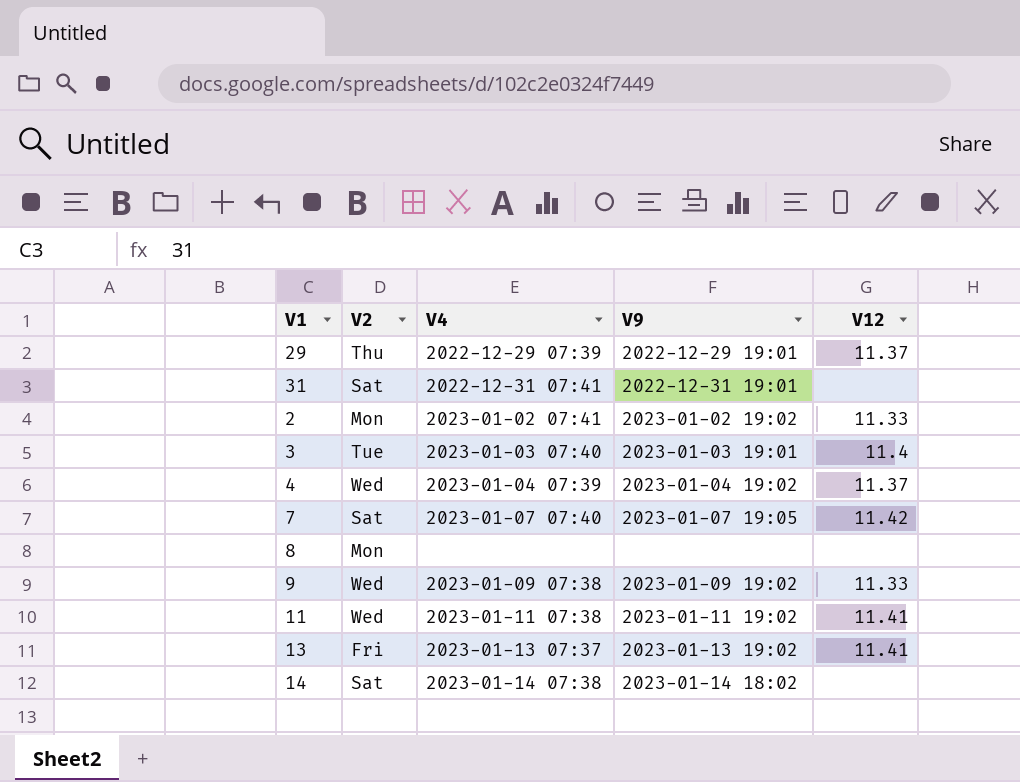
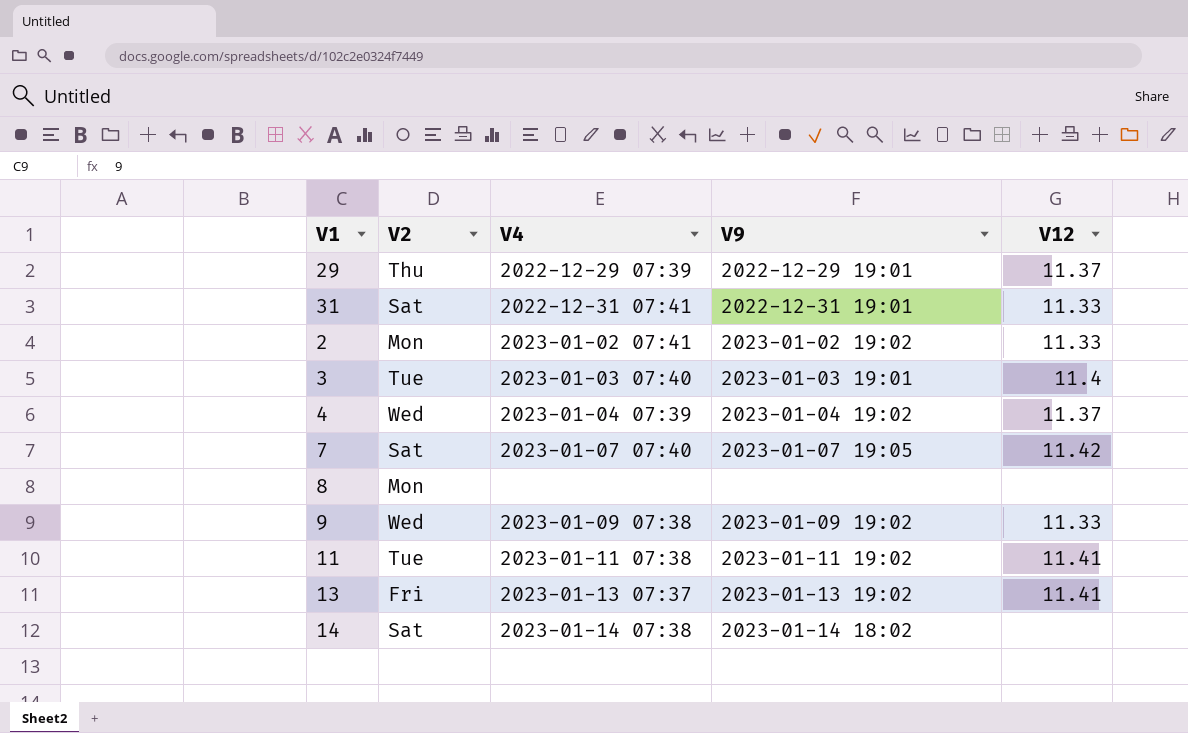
31 | V12: none -> 11.33
11 | V2: Wed -> Tue

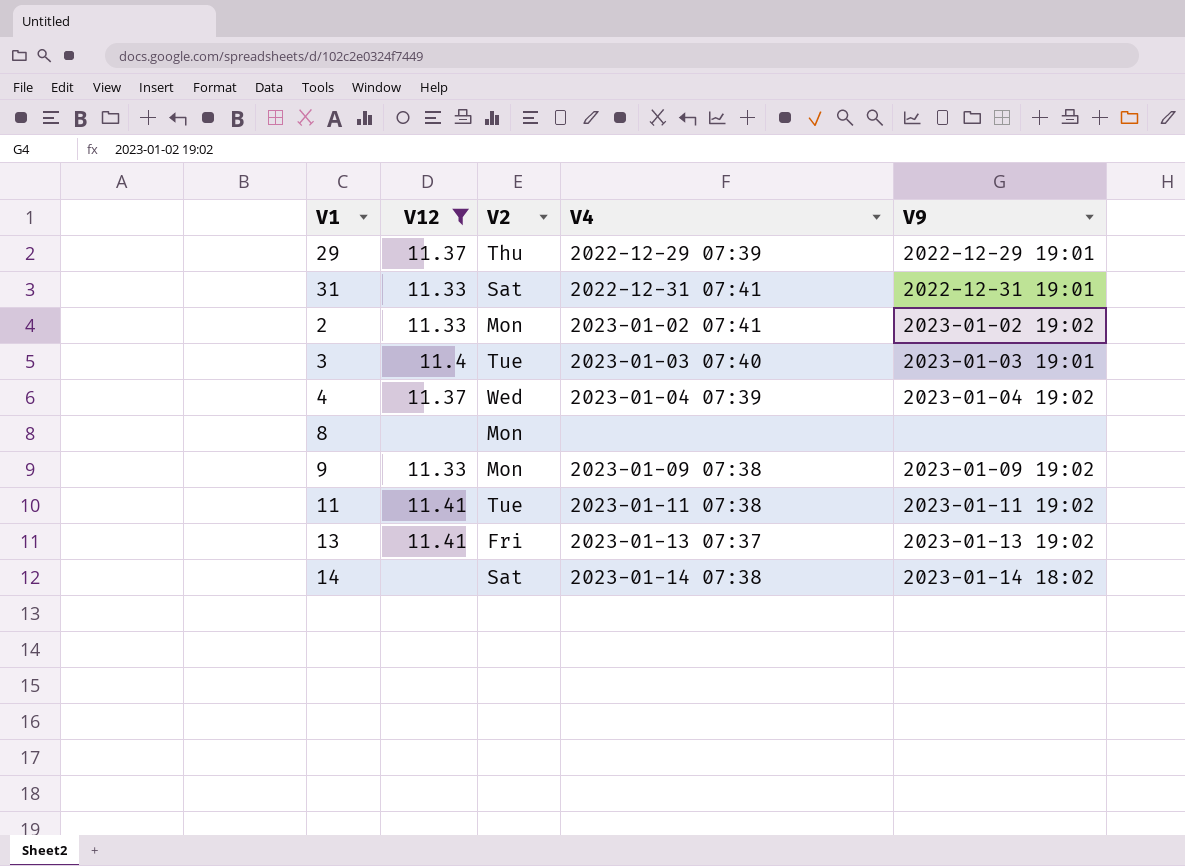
filter: none -> V12 != 11.42
column V12 | position: 5 -> 2
9 | V2: Wed -> Mon

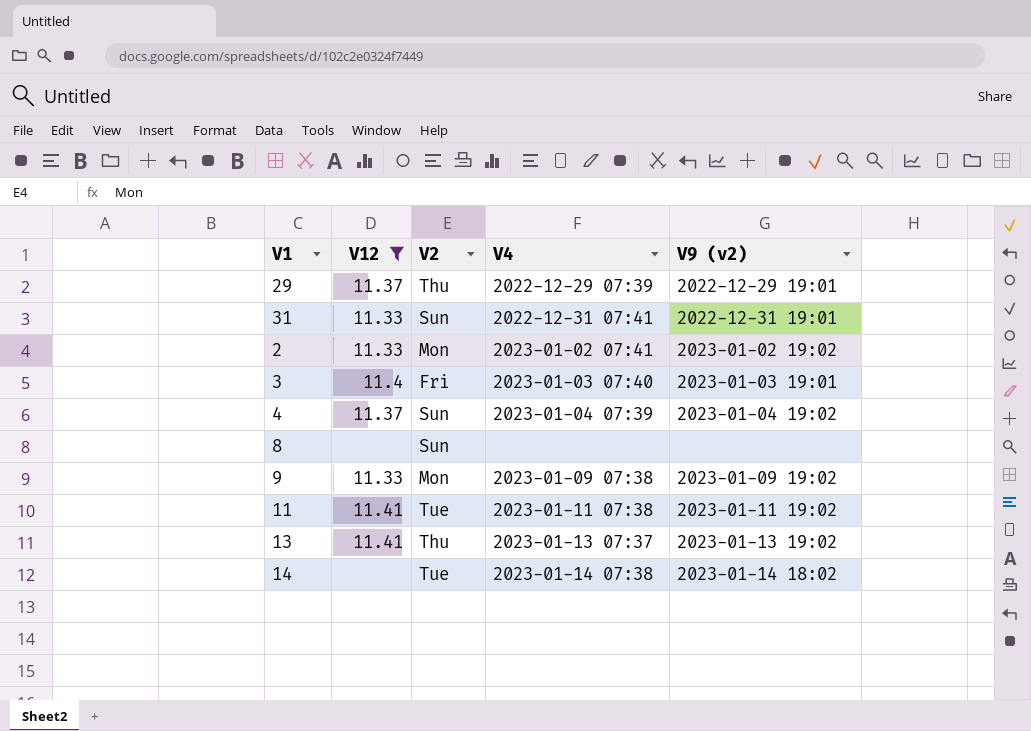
column name: V9 -> V9 (v2)
31 | V2: Sat -> Sun
3 | V2: Tue -> Fri
4 | V2: Wed -> Sun
8 | V2: Mon -> Sun
13 | V2: Fri -> Thu
14 | V2: Sat -> Tue

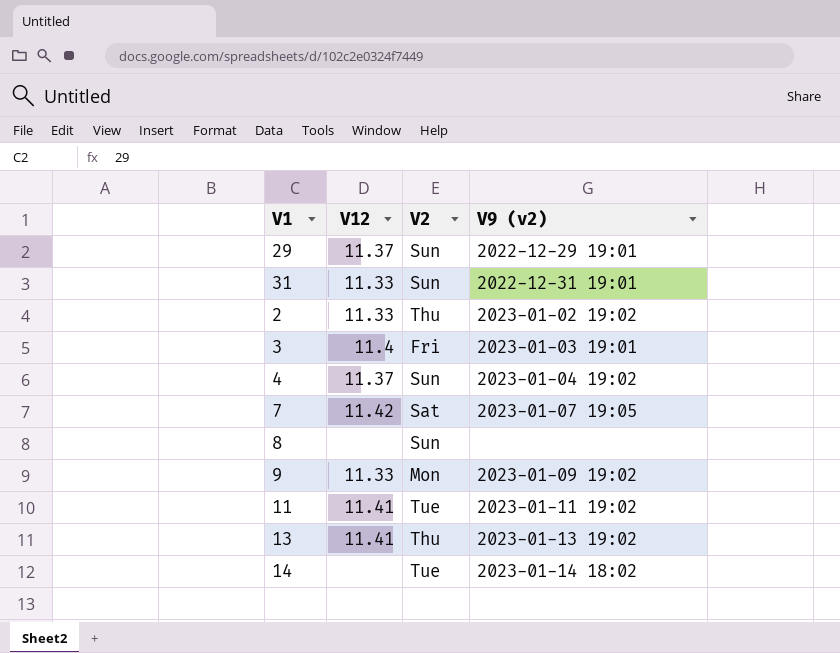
filter: V12 != 11.42 -> none
column V4 | position: 4 -> none
29 | V2: Thu -> Sun
2 | V2: Mon -> Thu

